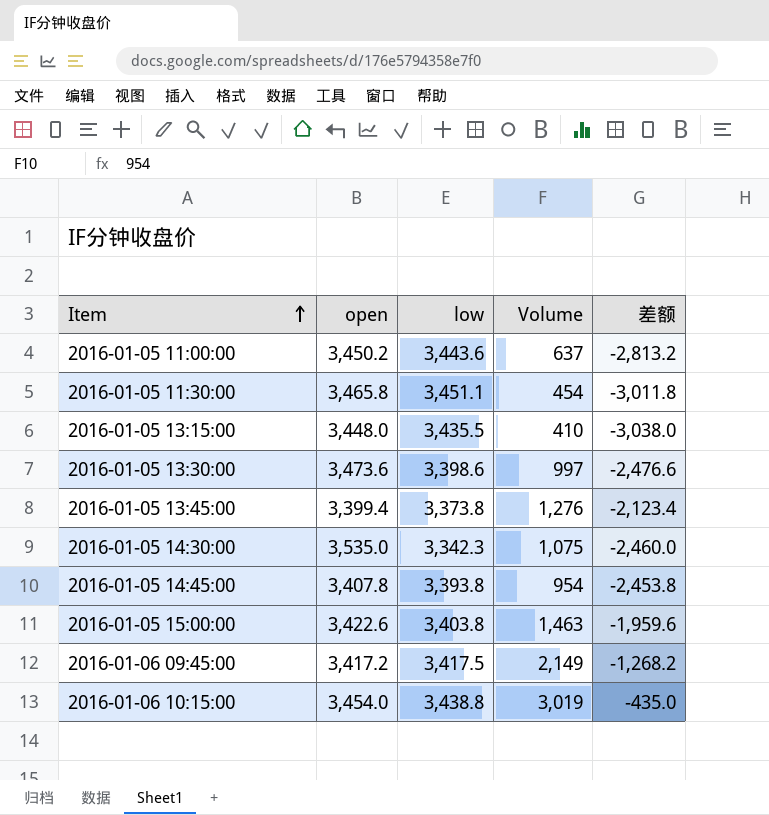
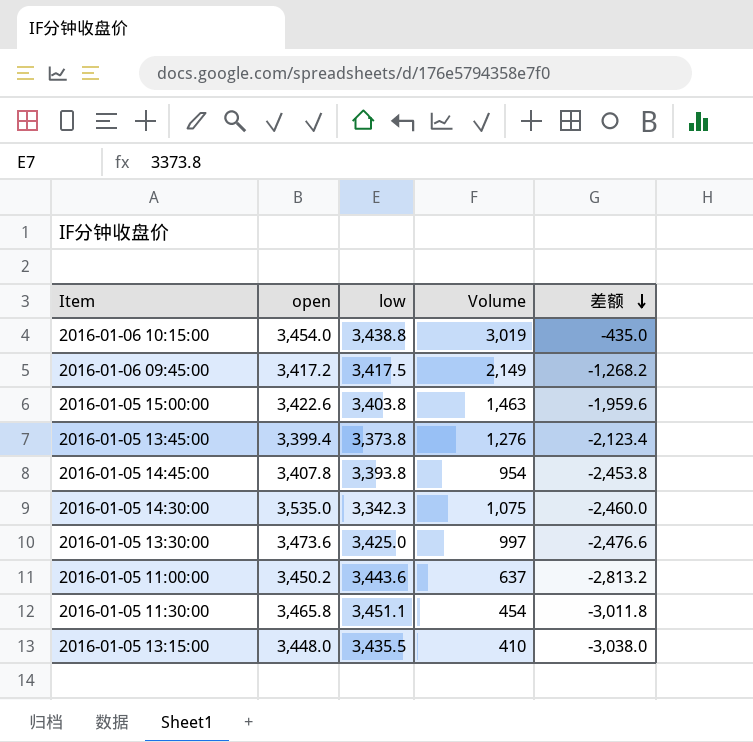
row order: Item ascending -> 差额 descending
2016-01-05 13:30:00 | low: 3,398.6 -> 3,425.0

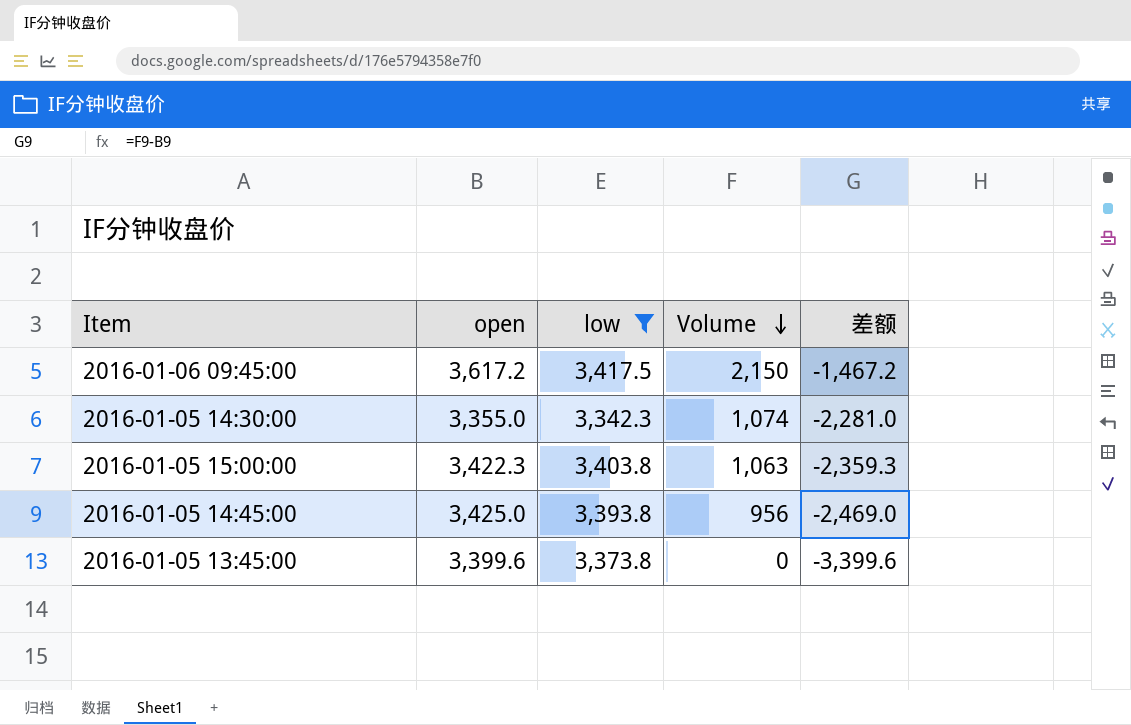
filter: none -> low <= 3,417.5
row order: 差额 descending -> Volume descending
2016-01-06 09:45:00 | open: 3,417.2 -> 3,617.2
2016-01-06 09:45:00 | Volume: 2,149 -> 2,150
2016-01-06 09:45:00 | 差额: -1,268.2 -> -1,467.2
2016-01-05 14:30:00 | open: 3,535.0 -> 3,355.0
2016-01-05 14:30:00 | Volume: 1,075 -> 1,074
2016-01-05 14:30:00 | 差额: -2,460.0 -> -2,281.0
2016-01-05 15:00:00 | open: 3,422.6 -> 3,422.3
2016-01-05 15:00:00 | Volume: 1,463 -> 1,063
2016-01-05 15:00:00 | 差额: -1,959.6 -> -2,359.3
2016-01-05 14:45:00 | open: 3,407.8 -> 3,425.0
2016-01-05 14:45:00 | Volume: 954 -> 956
2016-01-05 14:45:00 | 差额: -2,453.8 -> -2,469.0
2016-01-05 13:45:00 | open: 3,399.4 -> 3,399.6
2016-01-05 13:45:00 | Volume: 1,276 -> 0
2016-01-05 13:45:00 | 差额: -2,123.4 -> -3,399.6

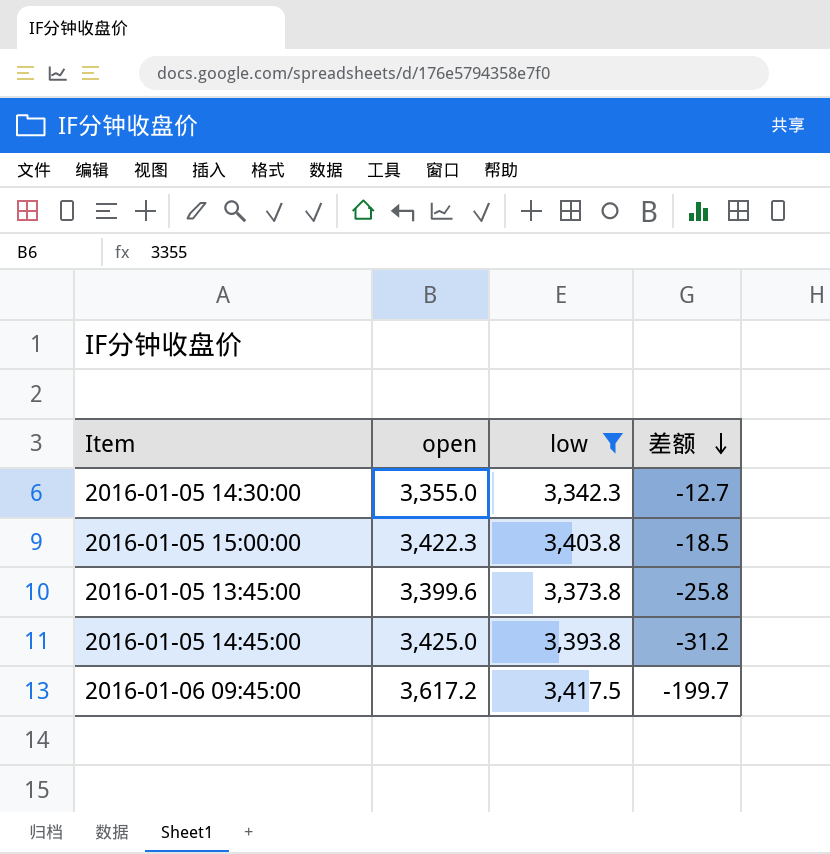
row order: Volume descending -> 差额 descending
column Volume | position: 4 -> none
column 差额 | formula: [Volume] - [open] -> [low] - [open]

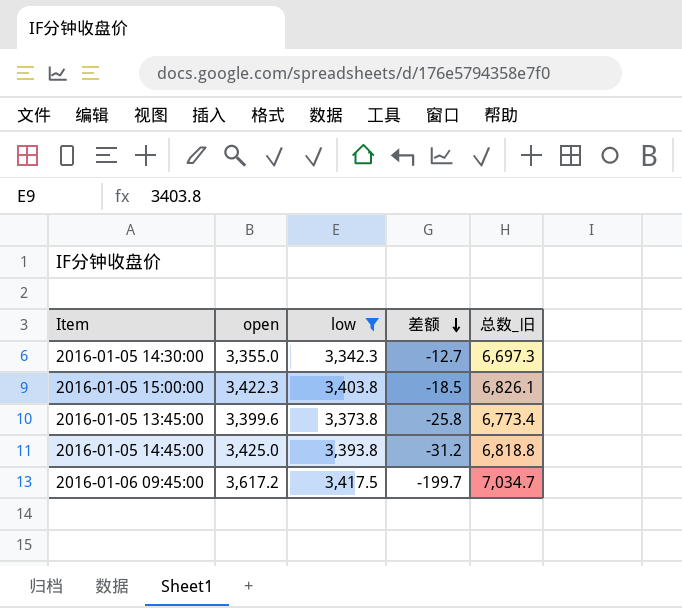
column 总数_旧 | formula: none -> [open] + [low]

